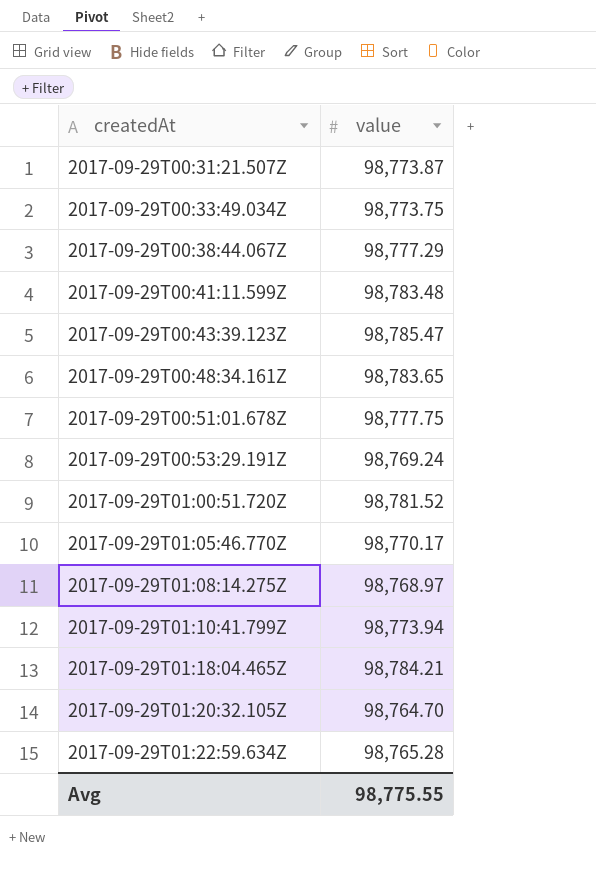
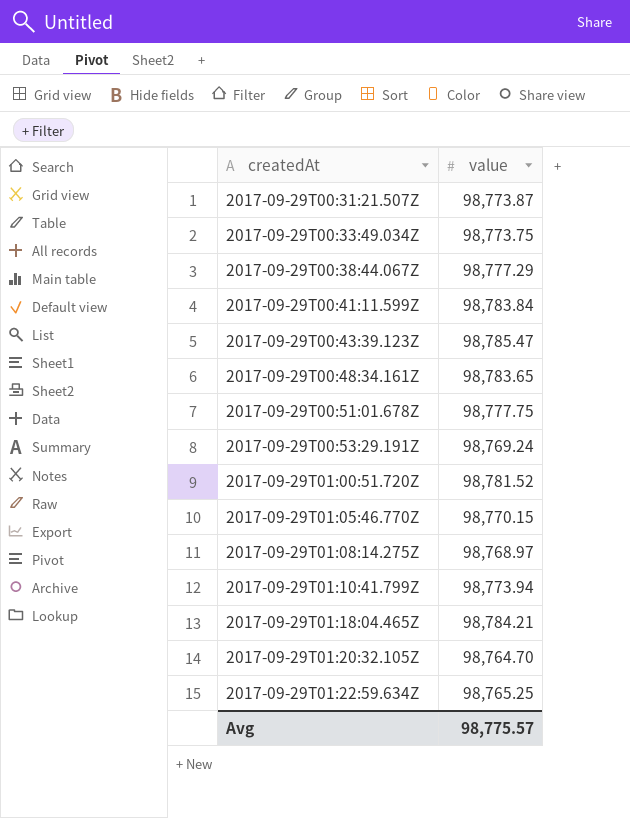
2017-09-29T00:41:11.599Z | value: 98,783.48 -> 98,783.84
2017-09-29T01:05:46.770Z | value: 98,770.17 -> 98,770.15
2017-09-29T01:22:59.634Z | value: 98,765.28 -> 98,765.25
Avg | value: 98,775.55 -> 98,775.57

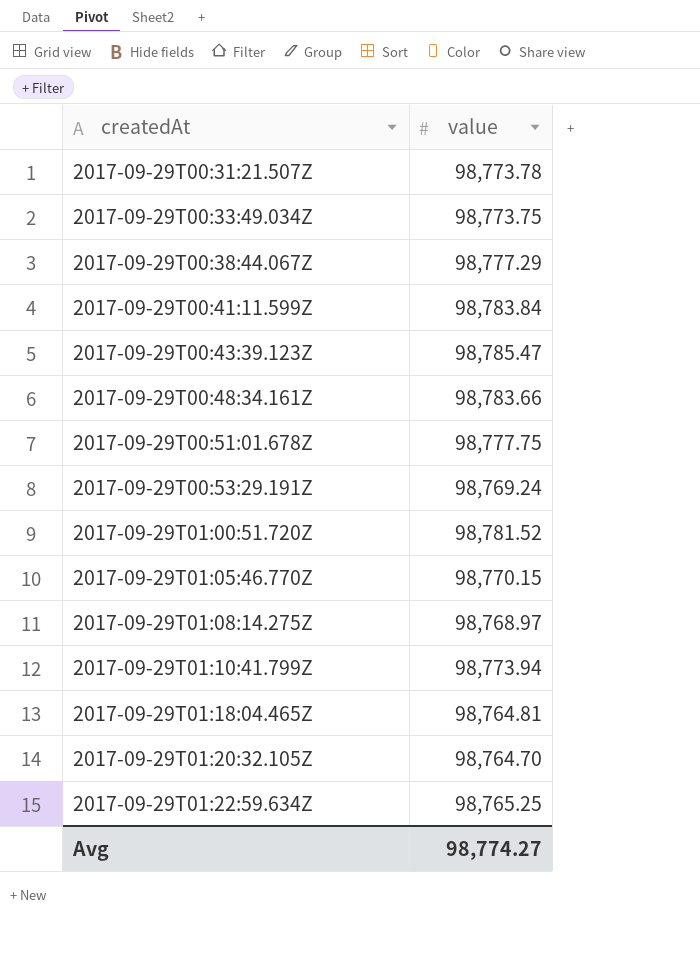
2017-09-29T00:31:21.507Z | value: 98,773.87 -> 98,773.78
2017-09-29T00:48:34.161Z | value: 98,783.65 -> 98,783.66
2017-09-29T01:18:04.465Z | value: 98,784.21 -> 98,764.81
Avg | value: 98,775.57 -> 98,774.27

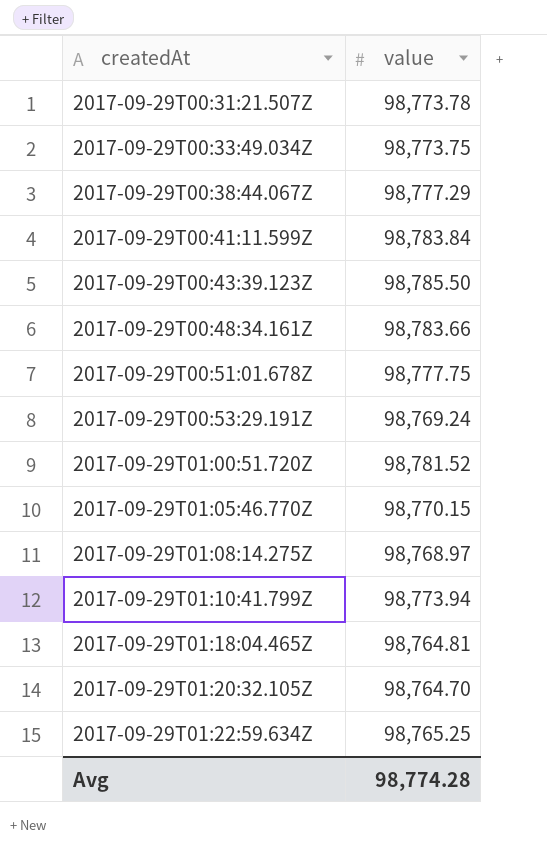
2017-09-29T00:43:39.123Z | value: 98,785.47 -> 98,785.50
Avg | value: 98,774.27 -> 98,774.28

